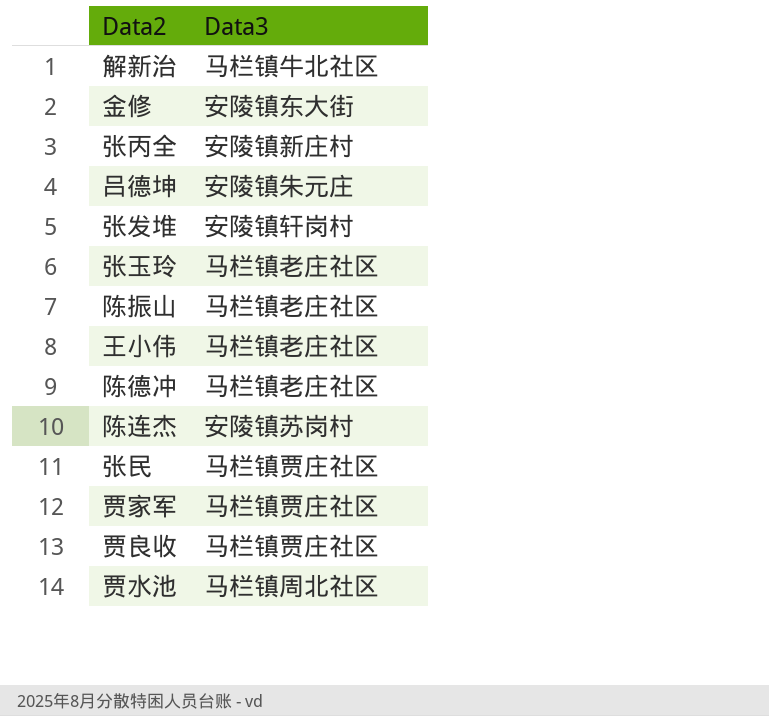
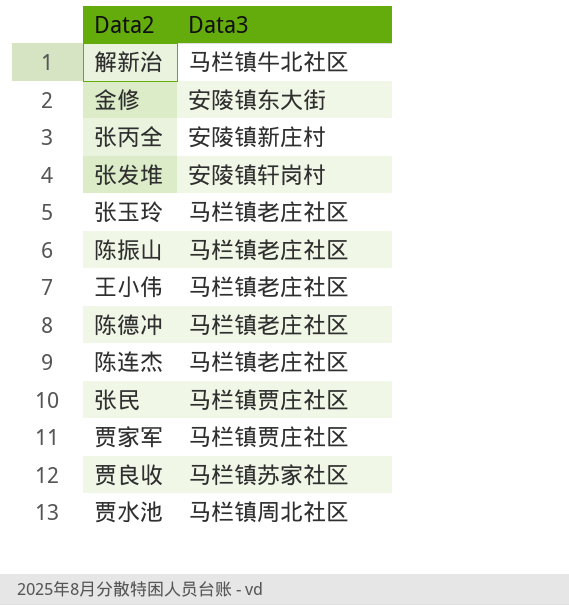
row 吕德坤: 安陵镇朱元庄 -> none
陈连杰 | Data3: 安陵镇苏岗村 -> 马栏镇老庄社区
贾良收 | Data3: 马栏镇贾庄社区 -> 马栏镇苏家社区

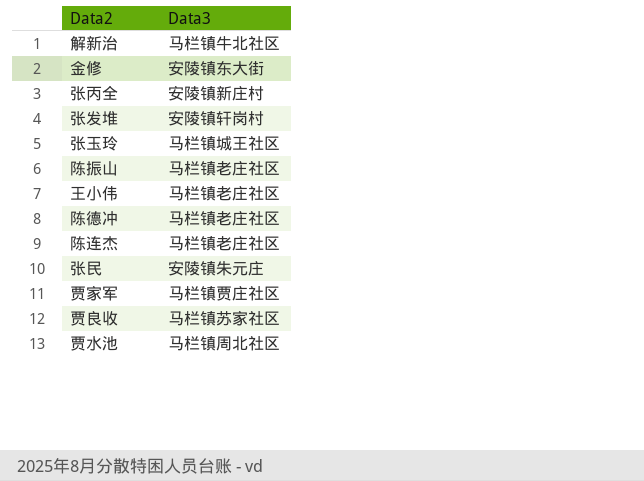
张玉玲 | Data3: 马栏镇老庄社区 -> 马栏镇城王社区
张民 | Data3: 马栏镇贾庄社区 -> 安陵镇朱元庄

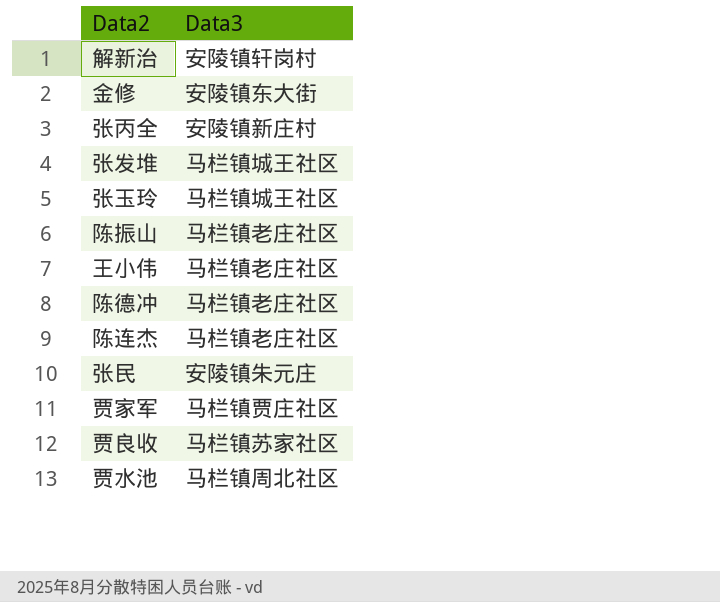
解新治 | Data3: 马栏镇牛北社区 -> 安陵镇轩岗村
张发堆 | Data3: 安陵镇轩岗村 -> 马栏镇城王社区

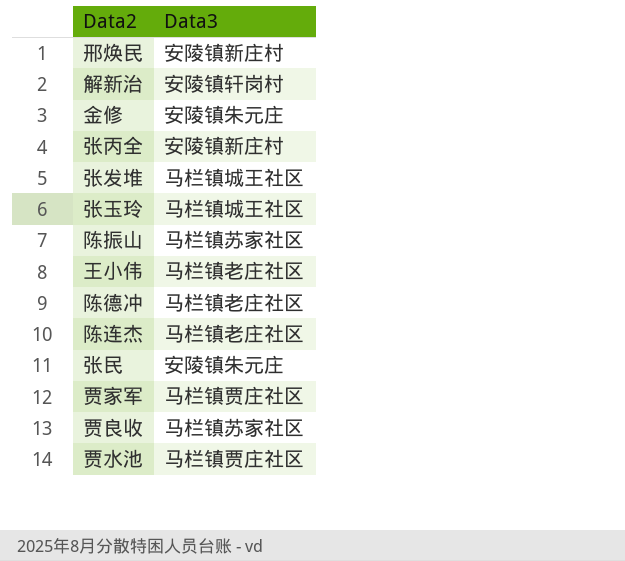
row 邢焕民: none -> 安陵镇新庄村
金修 | Data3: 安陵镇东大街 -> 安陵镇朱元庄
陈振山 | Data3: 马栏镇老庄社区 -> 马栏镇苏家社区
贾水池 | Data3: 马栏镇周北社区 -> 马栏镇贾庄社区

